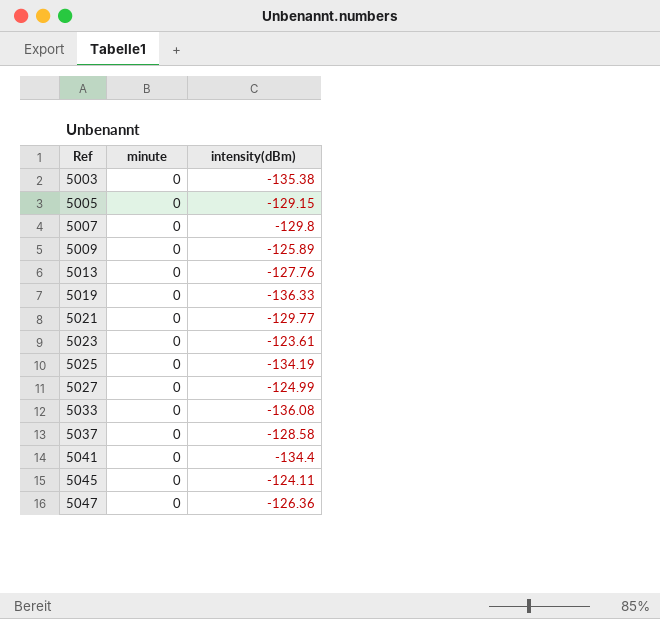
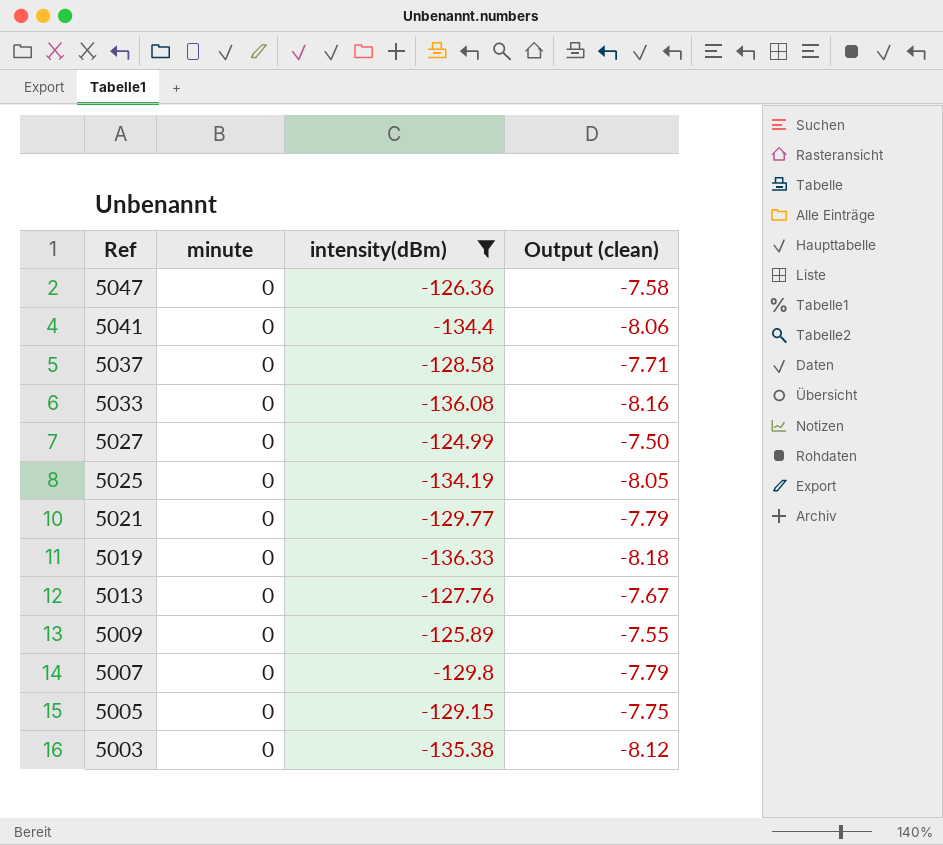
filter: none -> intensity(dBm) <= -124.99
row order: Ref ascending -> Ref descending
column Output (clean) | formula: none -> [intensity(dBm)] * 0.06

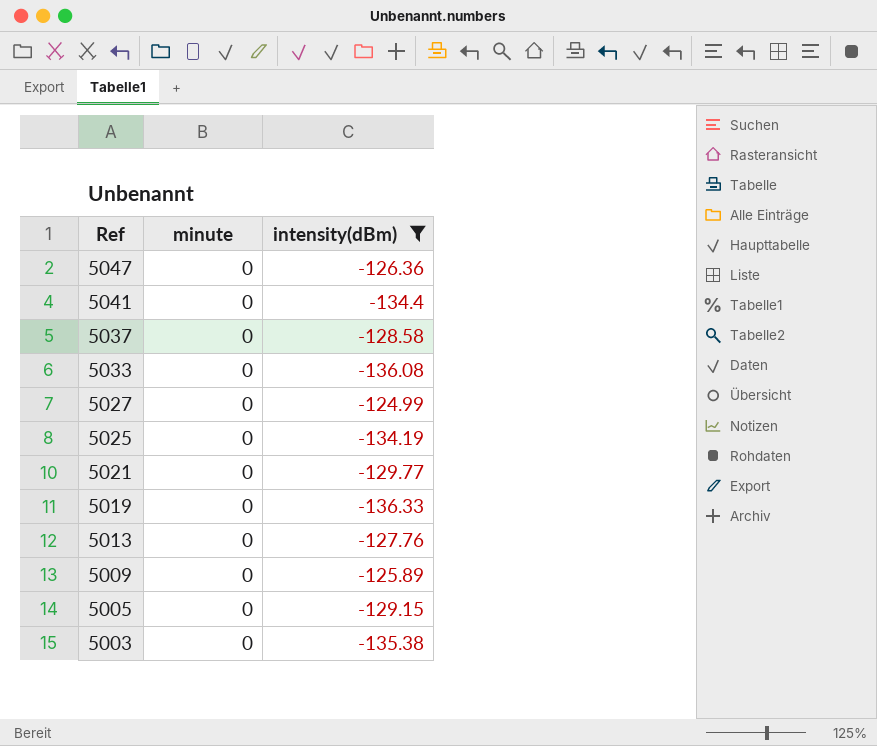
column Output (clean) | formula: [intensity(dBm)] * 0.06 -> none
row 5007: 0 | -129.8 | -7.79 -> none

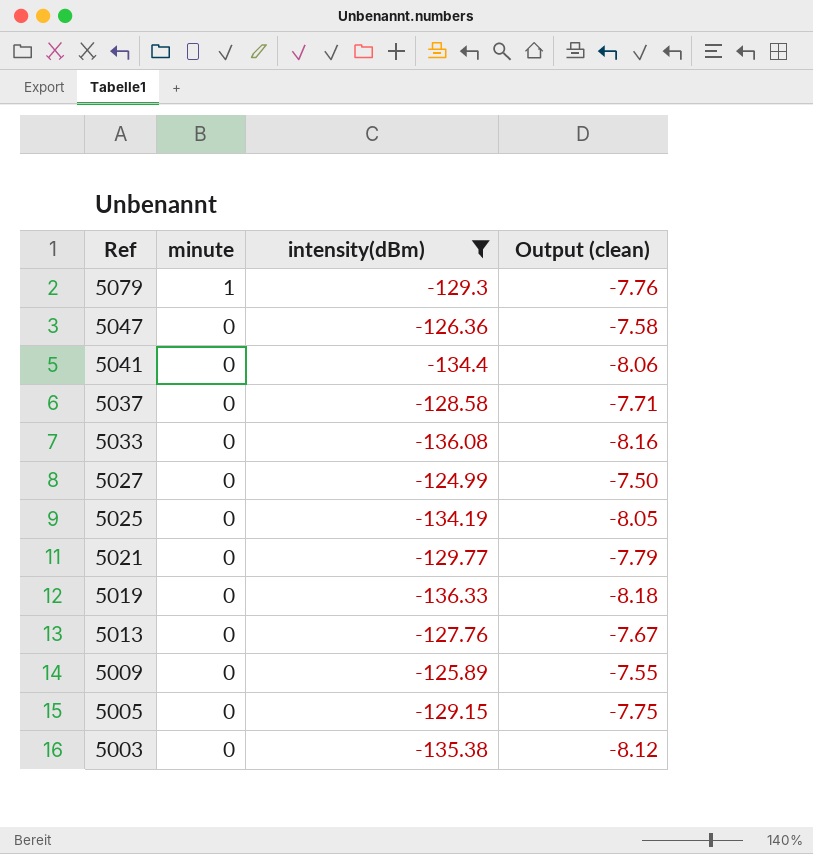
column Output (clean) | formula: none -> [intensity(dBm)] * 0.06
row 5079: none -> 1 | -129.3 | -7.76

